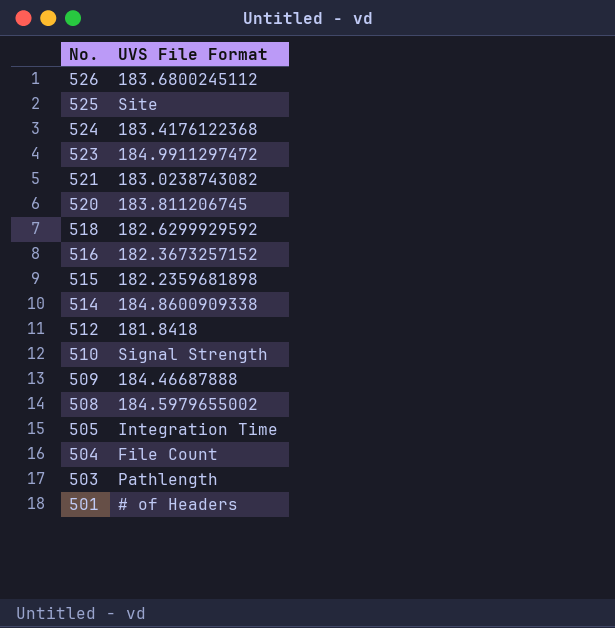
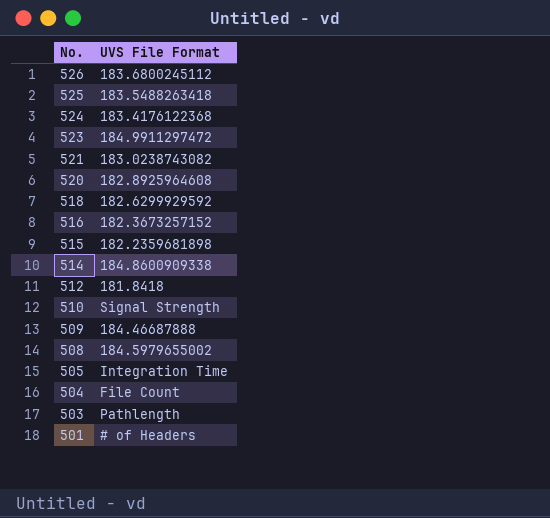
525 | UVS File Format: Site -> 183.5488263418
520 | UVS File Format: 183.811206745 -> 182.8925964608

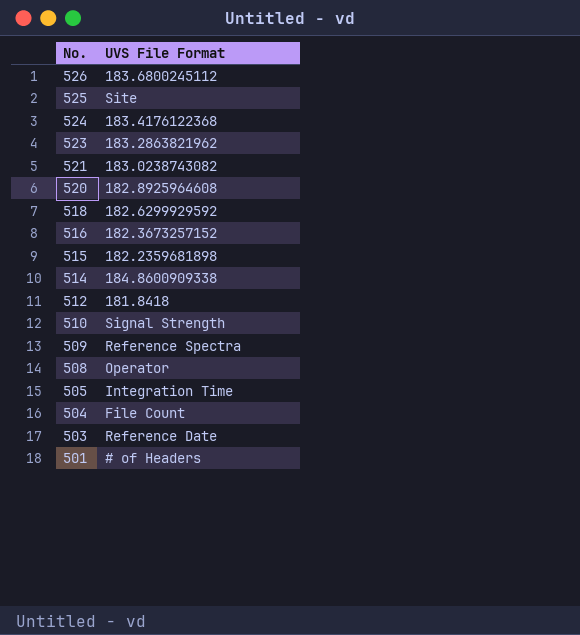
525 | UVS File Format: 183.5488263418 -> Site
523 | UVS File Format: 184.9911297472 -> 183.2863821962
509 | UVS File Format: 184.46687888 -> Reference Spectra
508 | UVS File Format: 184.5979655002 -> Operator
503 | UVS File Format: Pathlength -> Reference Date

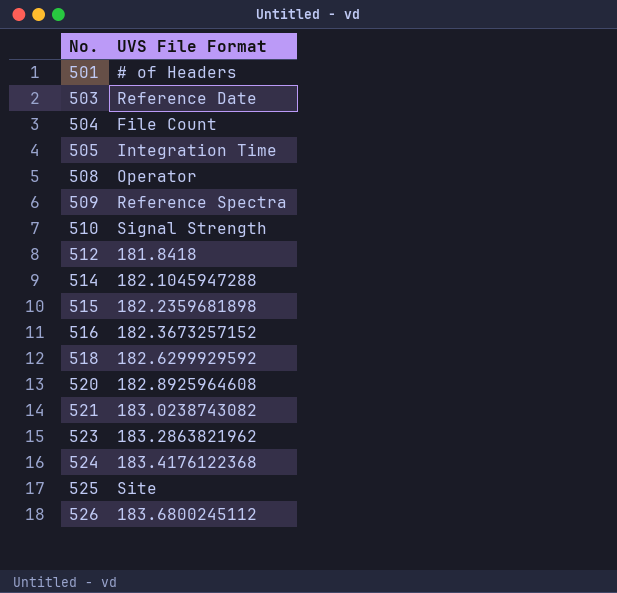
row order: No. descending -> No. ascending
514 | UVS File Format: 184.8600909338 -> 182.1045947288

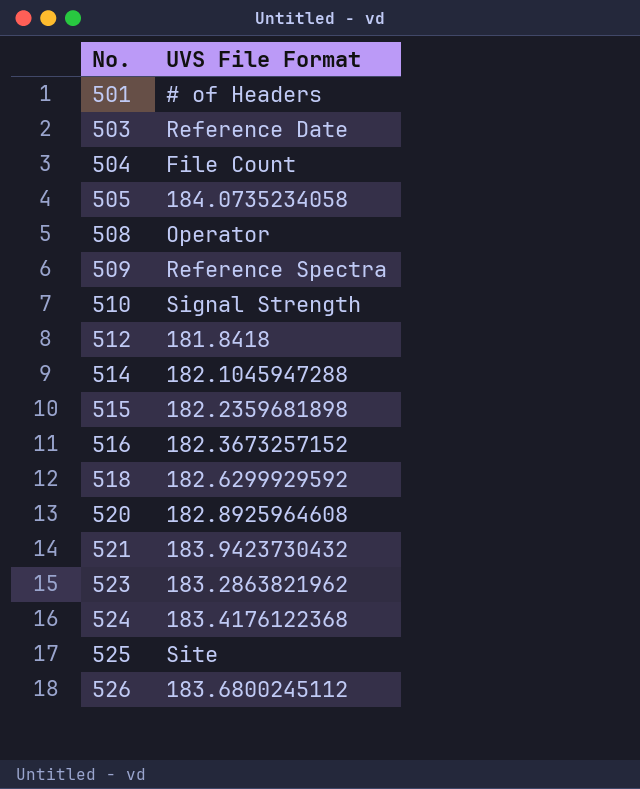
505 | UVS File Format: Integration Time -> 184.0735234058
521 | UVS File Format: 183.0238743082 -> 183.9423730432

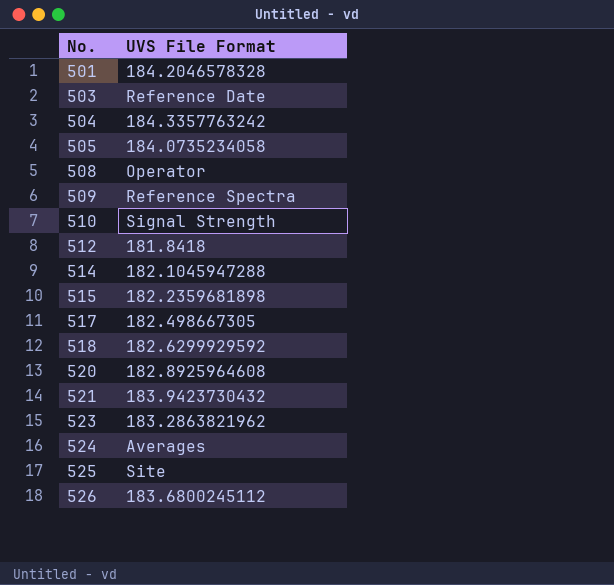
row 516: 182.3673257152 -> none
501 | UVS File Format: # of Headers -> 184.2046578328
504 | UVS File Format: File Count -> 184.3357763242
row 517: none -> 182.498667305
524 | UVS File Format: 183.4176122368 -> Averages

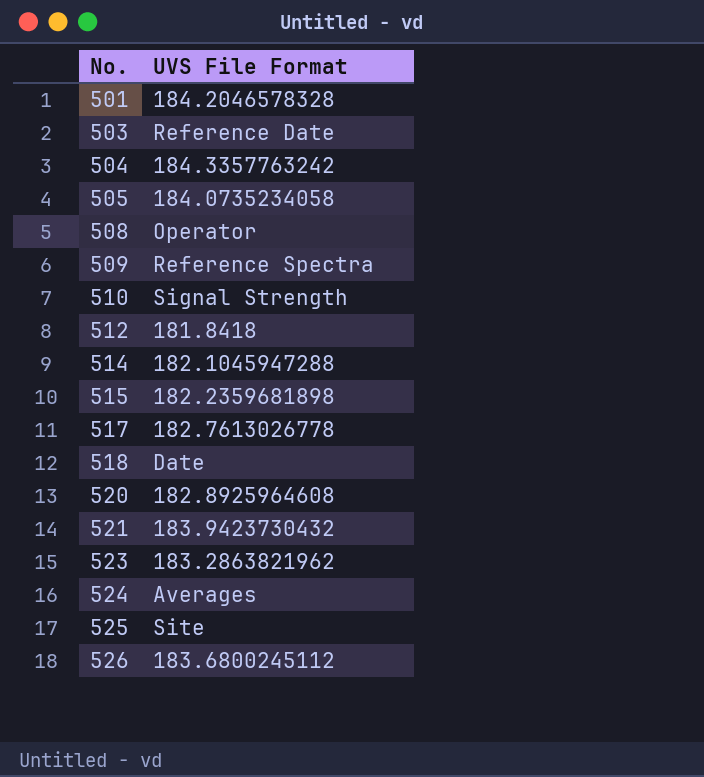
517 | UVS File Format: 182.498667305 -> 182.7613026778
518 | UVS File Format: 182.6299929592 -> Date

